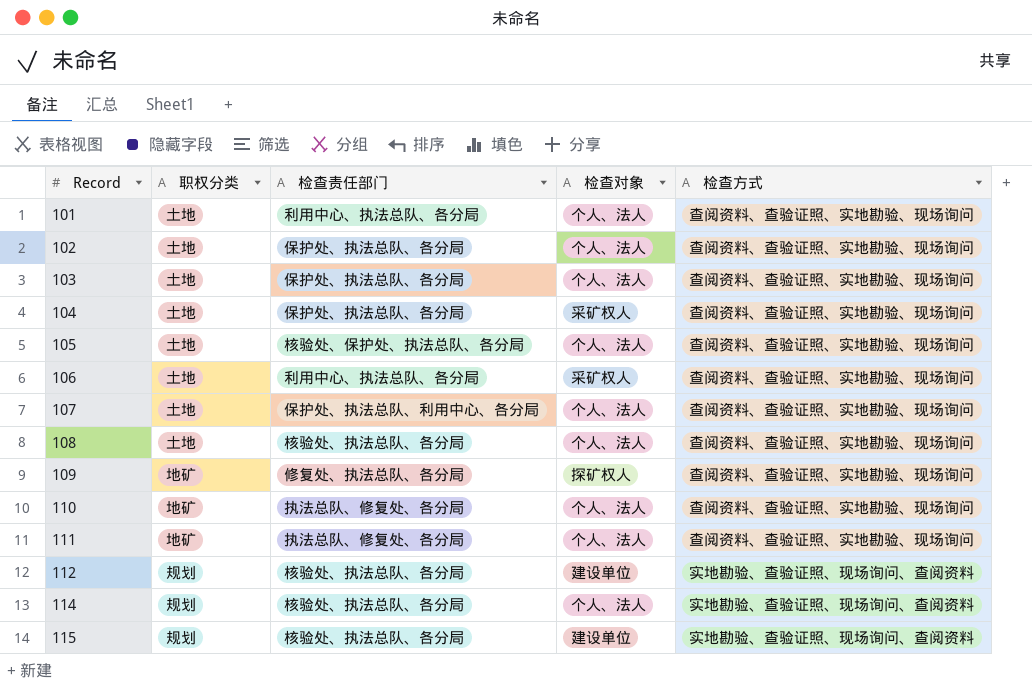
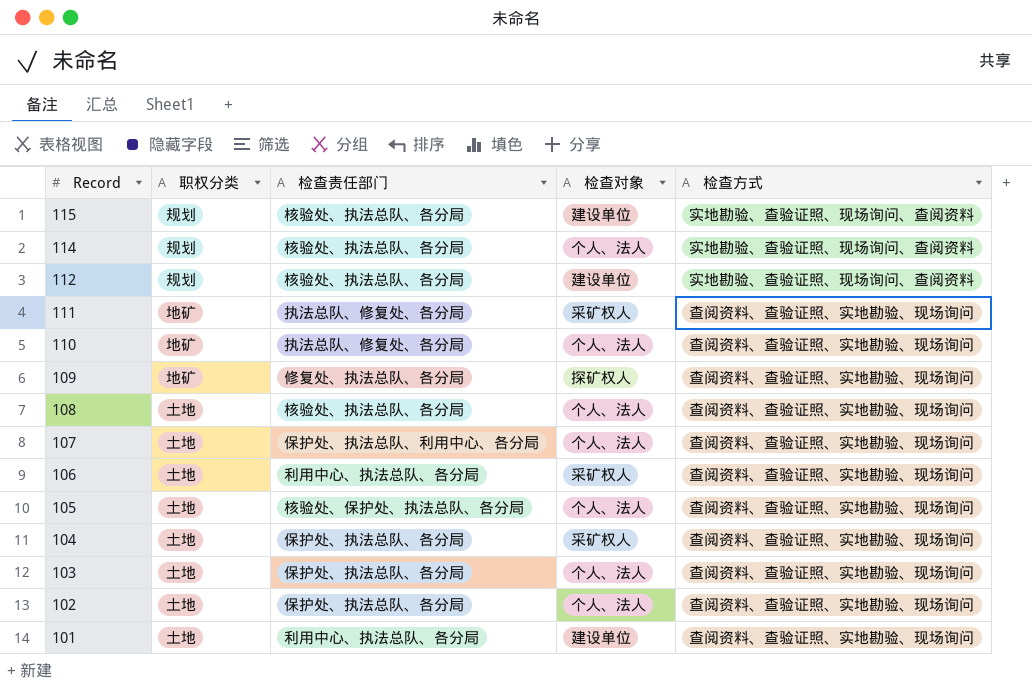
row order: Record ascending -> Record descending
111 | 检查对象: 个人、法人 -> 采矿权人
101 | 检查对象: 个人、法人 -> 建设单位

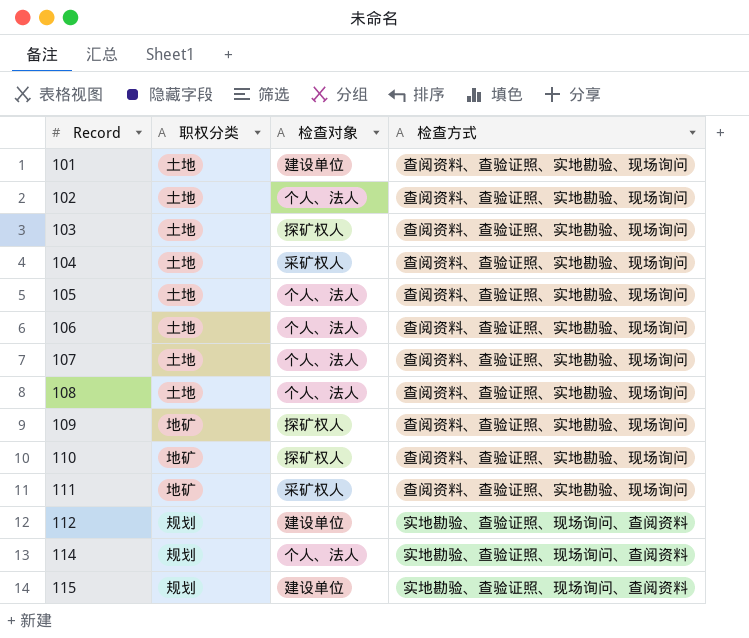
row order: Record descending -> Record ascending
column 检查责任部门 | position: 3 -> none
103 | 检查对象: 个人、法人 -> 探矿权人
106 | 检查对象: 采矿权人 -> 个人、法人
110 | 检查对象: 个人、法人 -> 探矿权人

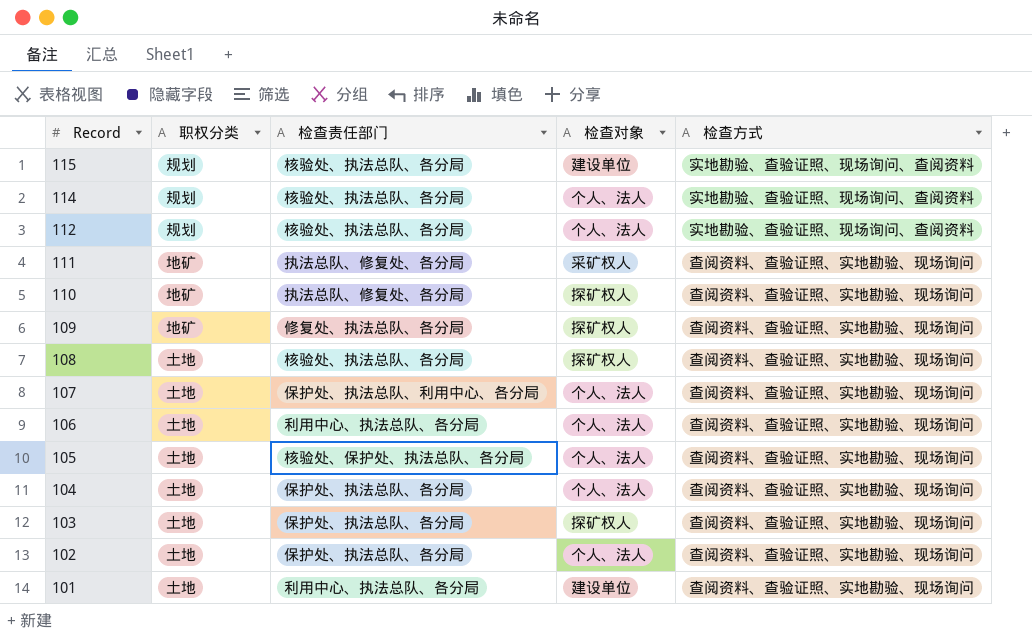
row order: Record ascending -> Record descending
column 检查责任部门 | position: none -> 3
112 | 检查对象: 建设单位 -> 个人、法人
108 | 检查对象: 个人、法人 -> 探矿权人
104 | 检查对象: 采矿权人 -> 个人、法人

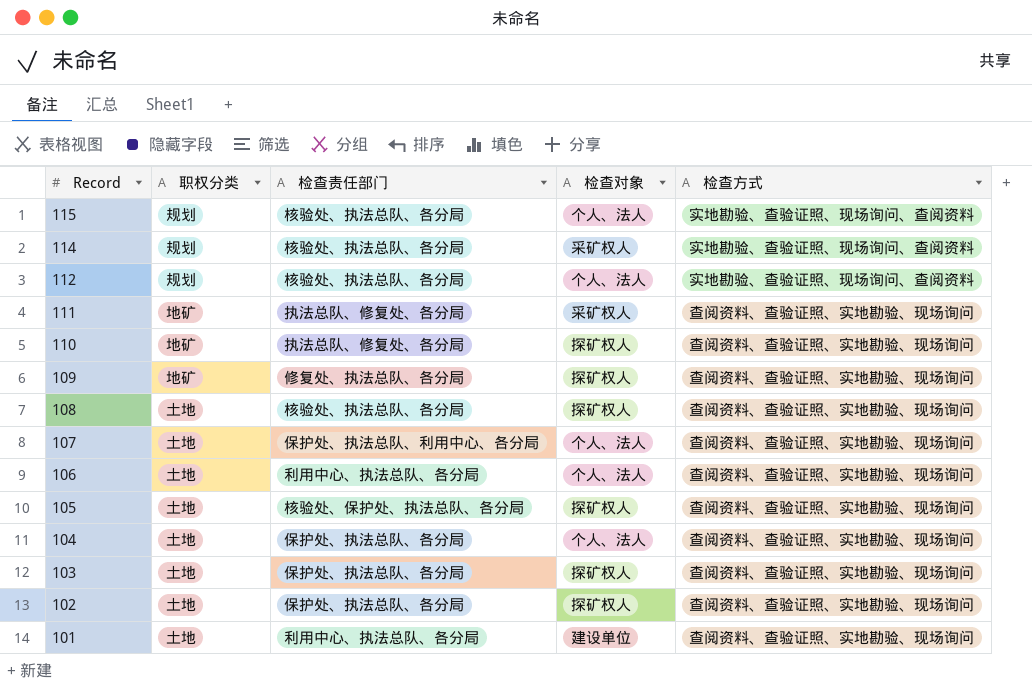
115 | 检查对象: 建设单位 -> 个人、法人
114 | 检查对象: 个人、法人 -> 采矿权人
105 | 检查对象: 个人、法人 -> 探矿权人
102 | 检查对象: 个人、法人 -> 探矿权人

